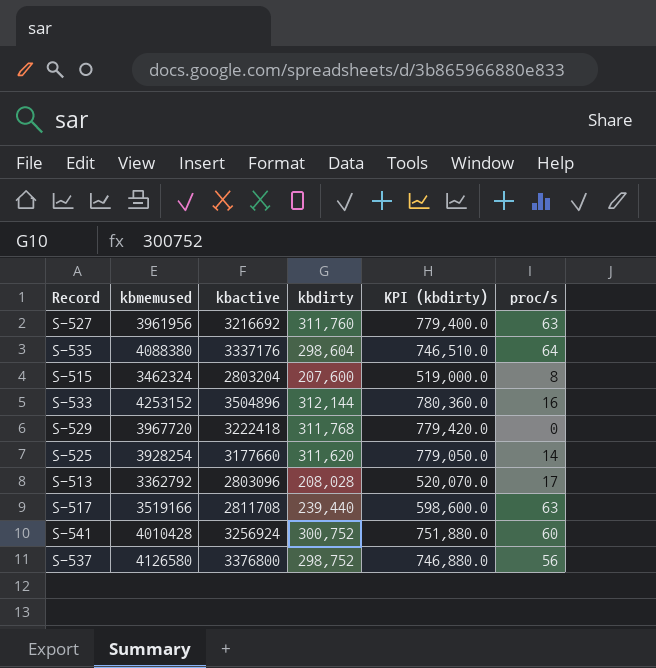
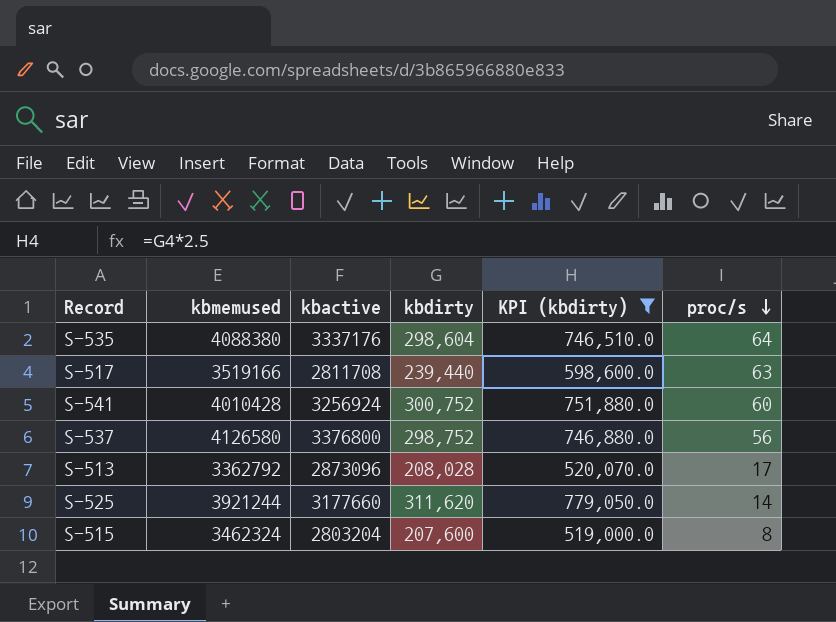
filter: none -> KPI (kbdirty) <= 779,050.0
row order: none -> proc/s descending
S-513 | kbactive: 2803096 -> 2873096
S-525 | kbmemused: 3928254 -> 3921244

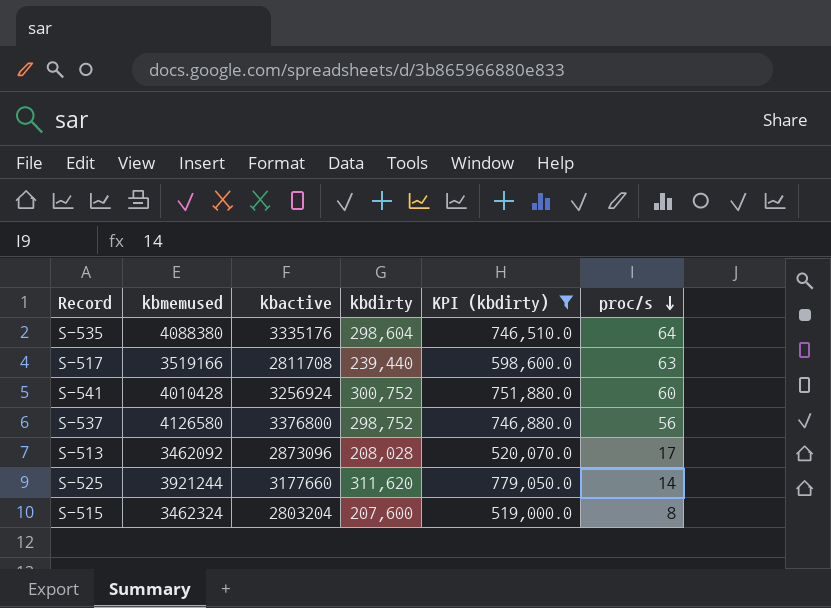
S-535 | kbactive: 3337176 -> 3335176
S-513 | kbmemused: 3362792 -> 3462092

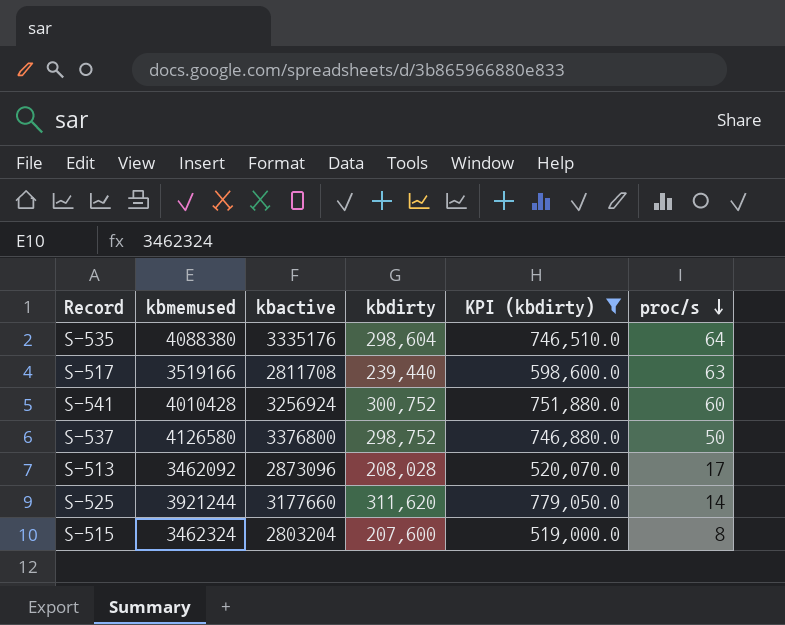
S-537 | proc/s: 56 -> 50

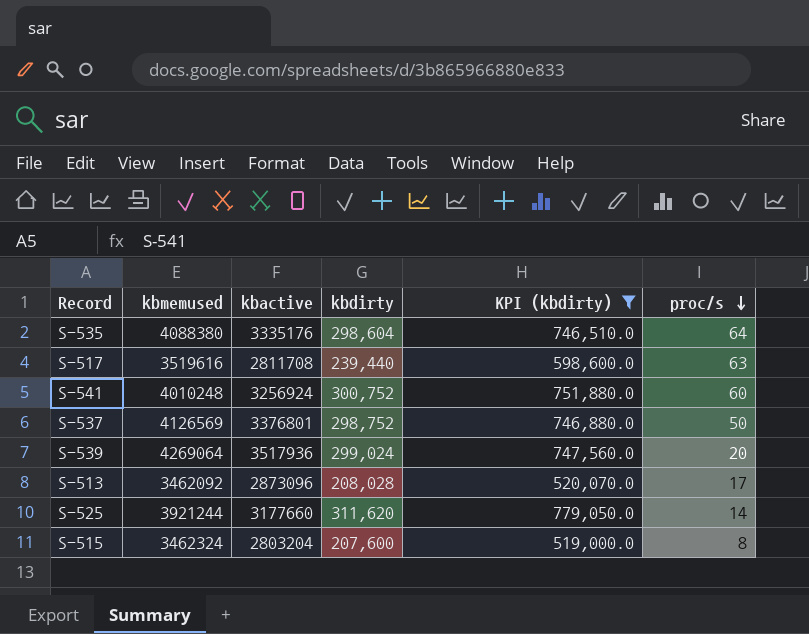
S-517 | kbmemused: 3519166 -> 3519616
S-541 | kbmemused: 4010428 -> 4010248
S-537 | kbmemused: 4126580 -> 4126569
S-537 | kbactive: 3376800 -> 3376801
row S-539: none -> 4269064 | 3517936 | 299,024 | 747,560.0 | 20

